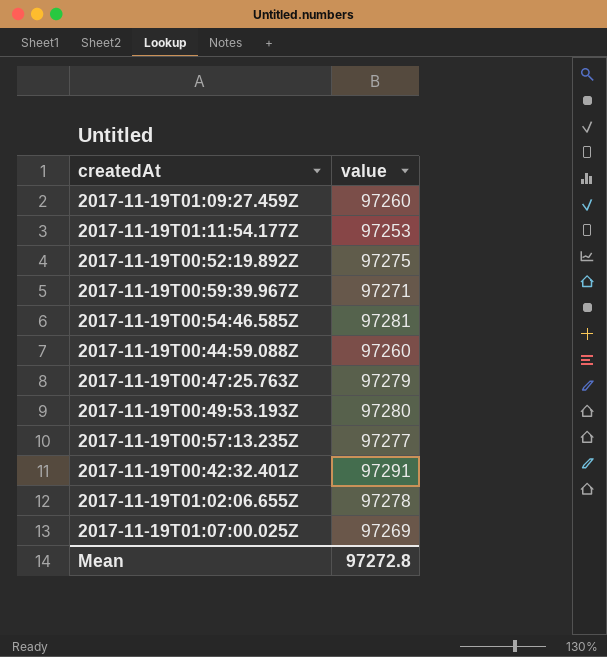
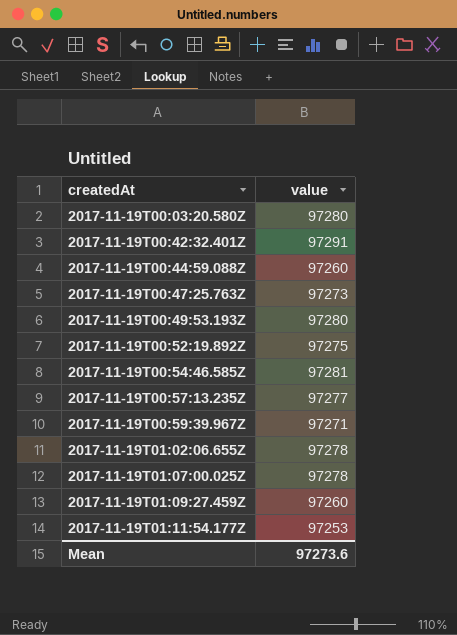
row order: none -> createdAt ascending
row 2017-11-19T00:03:20.580Z: none -> 97280
2017-11-19T00:47:25.763Z | value: 97279 -> 97273
2017-11-19T01:07:00.025Z | value: 97269 -> 97278
Mean | value: 97272.8 -> 97273.6

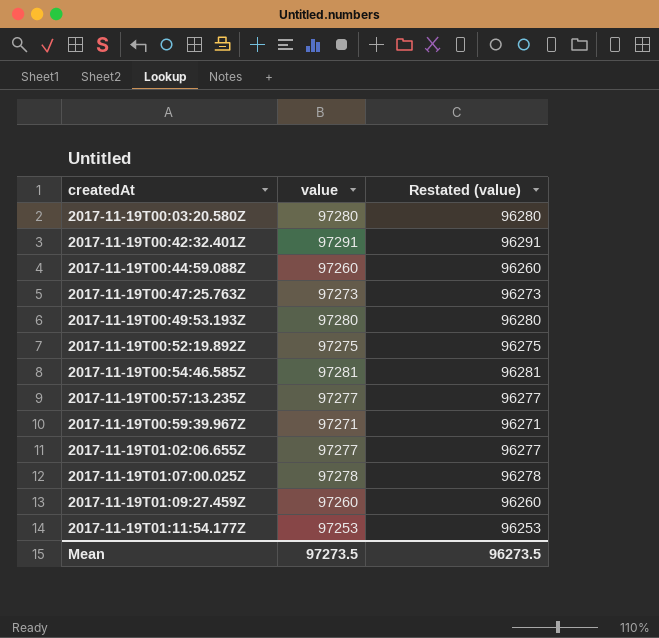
column Restated (value) | formula: none -> [value] - 1000
2017-11-19T01:02:06.655Z | value: 97278 -> 97277
Mean | value: 97273.6 -> 97273.5

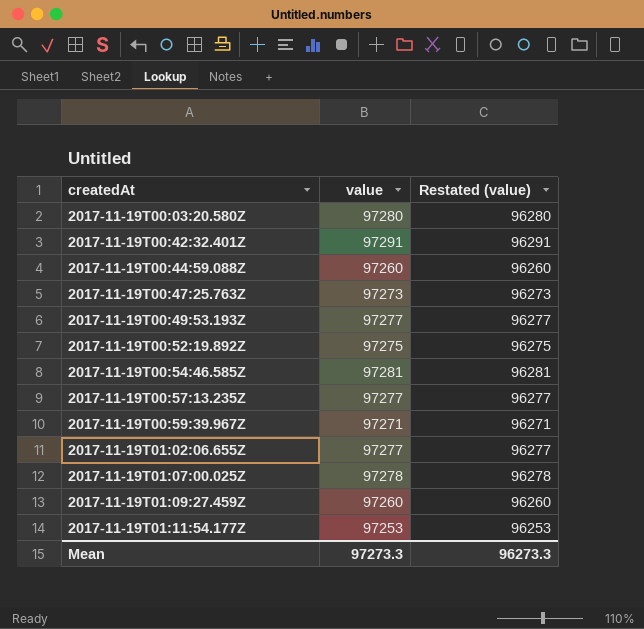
2017-11-19T00:49:53.193Z | value: 97280 -> 97277
2017-11-19T00:49:53.193Z | Restated (value): 96280 -> 96277
Mean | value: 97273.5 -> 97273.3
Mean | Restated (value): 96273.5 -> 96273.3

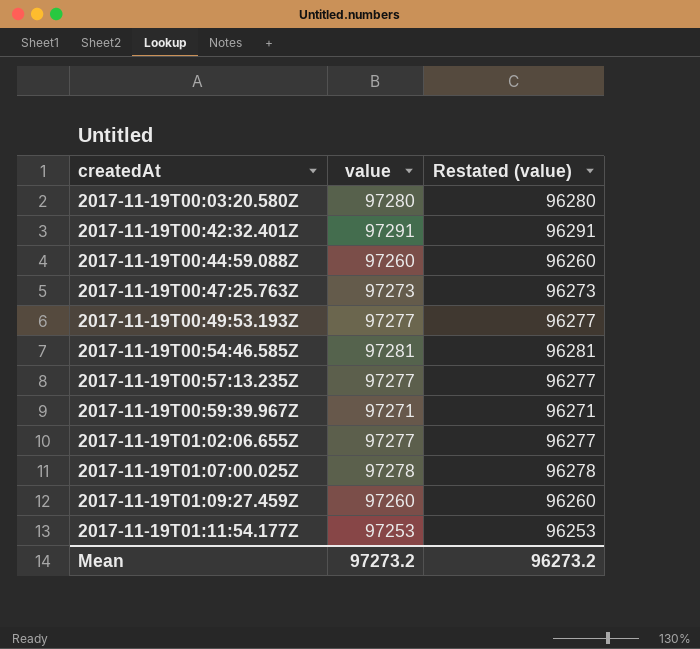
row 2017-11-19T00:52:19.892Z: 97275 | 96275 -> none
Mean | value: 97273.3 -> 97273.2
Mean | Restated (value): 96273.3 -> 96273.2

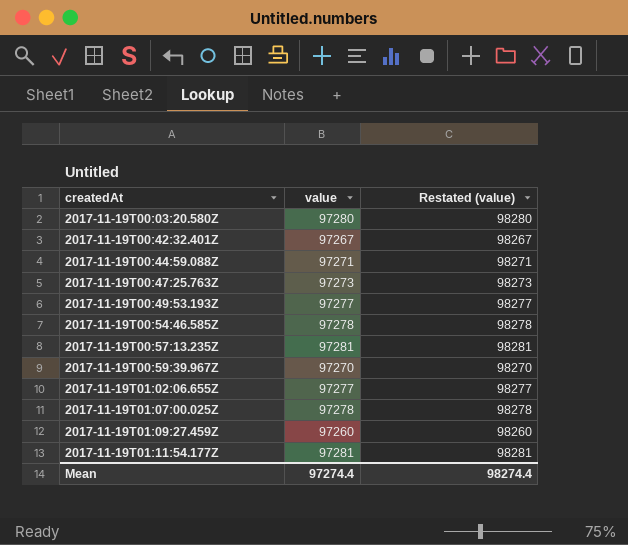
column Restated (value) | formula: [value] - 1000 -> [value] + 1000
2017-11-19T00:42:32.401Z | value: 97291 -> 97267
2017-11-19T00:44:59.088Z | value: 97260 -> 97271
2017-11-19T00:54:46.585Z | value: 97281 -> 97278
2017-11-19T00:57:13.235Z | value: 97277 -> 97281
2017-11-19T00:59:39.967Z | value: 97271 -> 97270
2017-11-19T01:11:54.177Z | value: 97253 -> 97281
Mean | value: 97273.2 -> 97274.4
Mean | Restated (value): 96273.2 -> 98274.4

